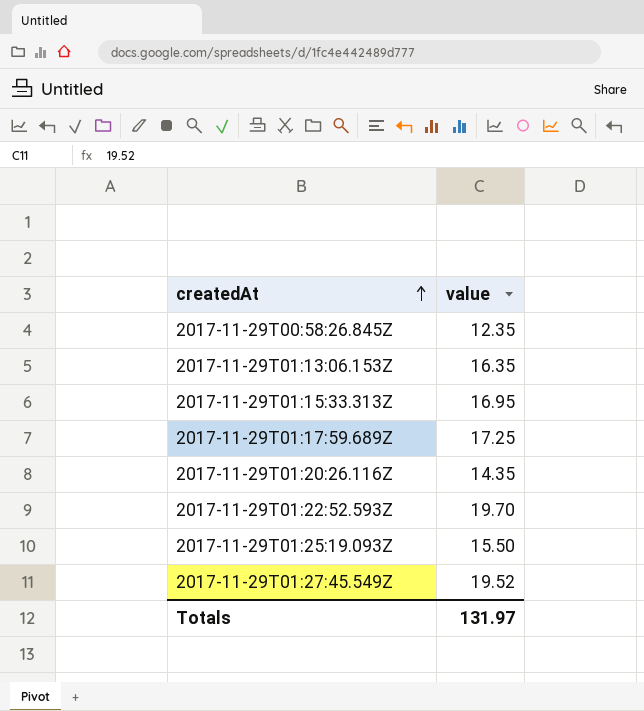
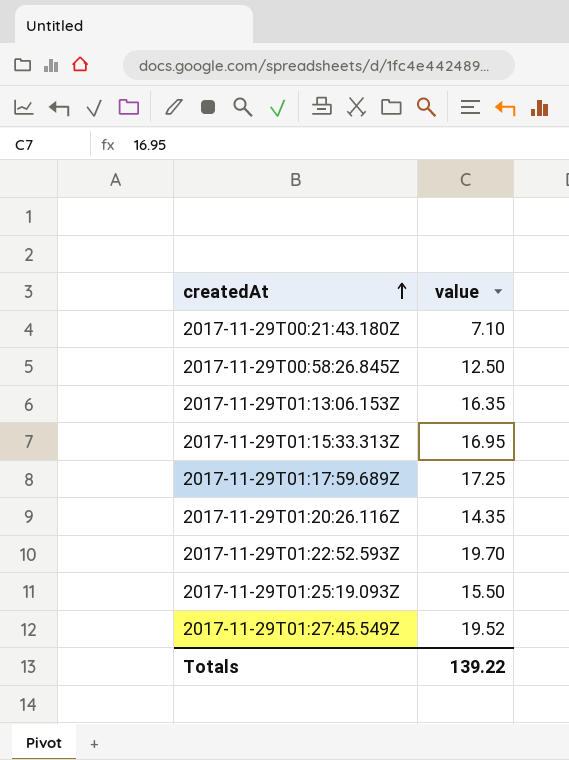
row 2017-11-29T00:21:43.180Z: none -> 7.10
2017-11-29T00:58:26.845Z | value: 12.35 -> 12.50
Totals | value: 131.97 -> 139.22

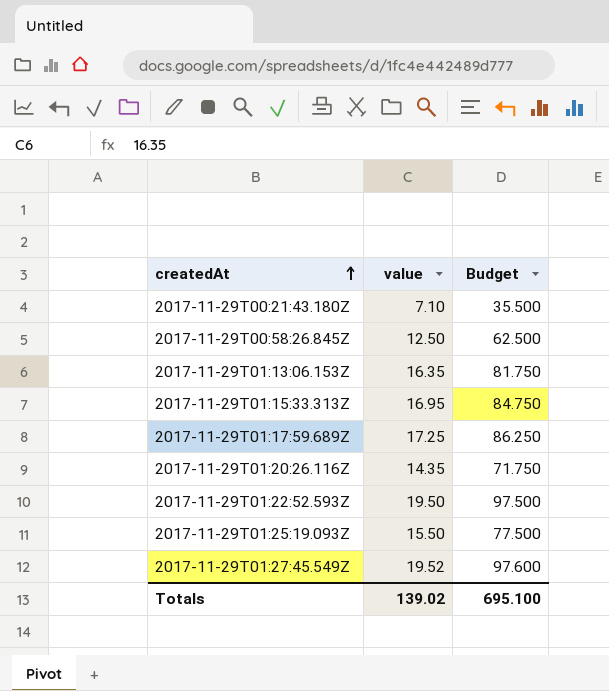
column Budget | formula: none -> [value] * 5
2017-11-29T01:22:52.593Z | value: 19.70 -> 19.50
Totals | value: 139.22 -> 139.02

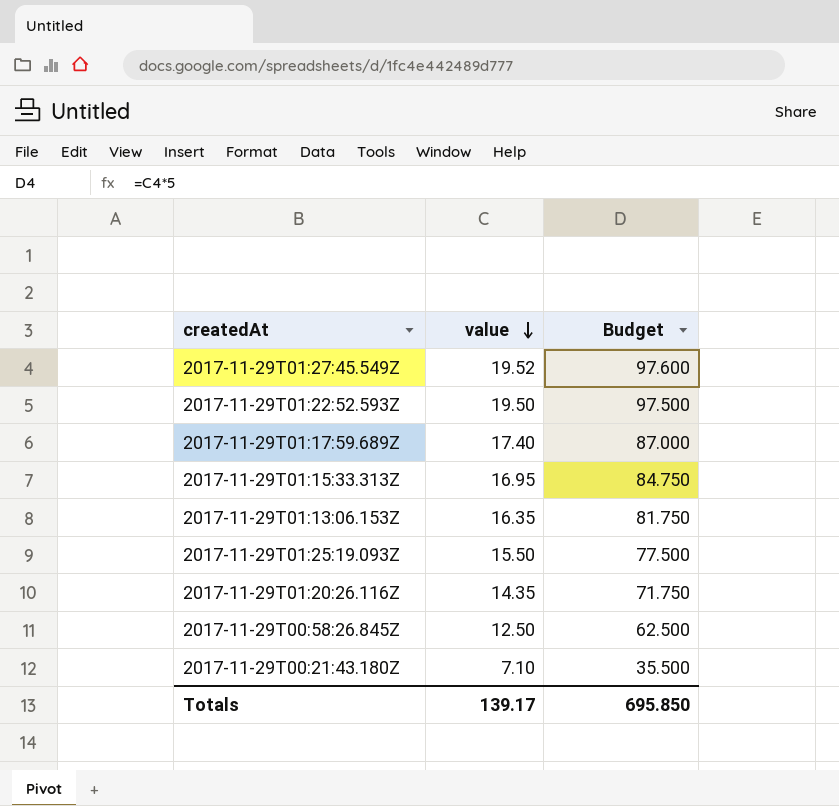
row order: createdAt ascending -> value descending
2017-11-29T01:17:59.689Z | value: 17.25 -> 17.40
2017-11-29T01:17:59.689Z | Budget: 86.250 -> 87.000
Totals | value: 139.02 -> 139.17
Totals | Budget: 695.100 -> 695.850

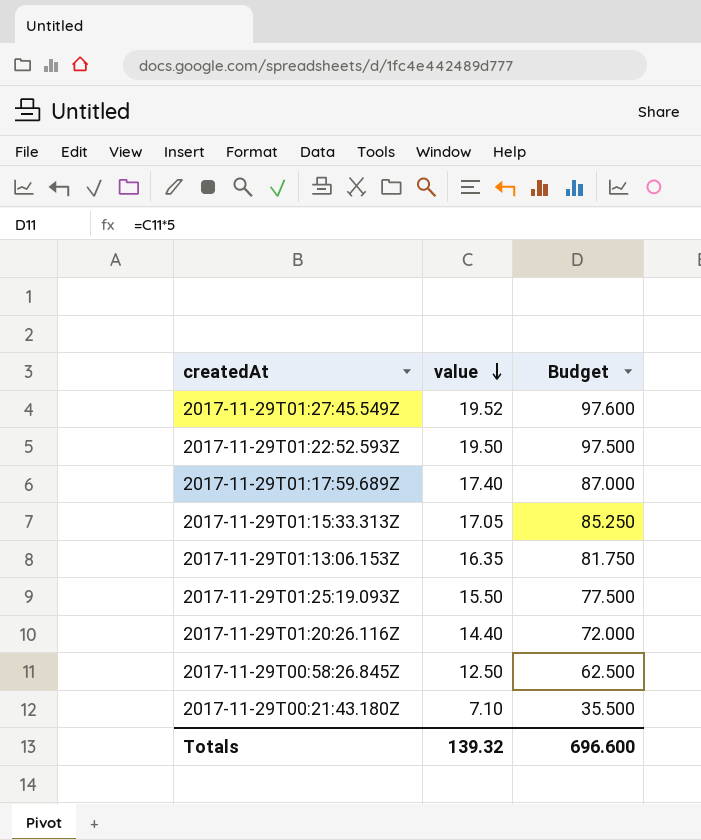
2017-11-29T01:15:33.313Z | value: 16.95 -> 17.05
2017-11-29T01:15:33.313Z | Budget: 84.750 -> 85.250
2017-11-29T01:20:26.116Z | value: 14.35 -> 14.40
2017-11-29T01:20:26.116Z | Budget: 71.750 -> 72.000
Totals | value: 139.17 -> 139.32
Totals | Budget: 695.850 -> 696.600

